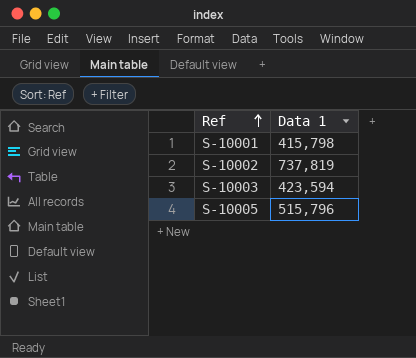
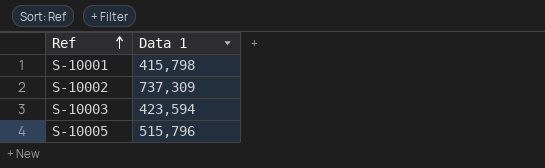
S-10002 | Data 1: 737,819 -> 737,309

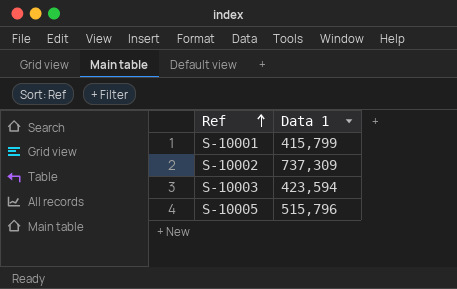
S-10001 | Data 1: 415,798 -> 415,799

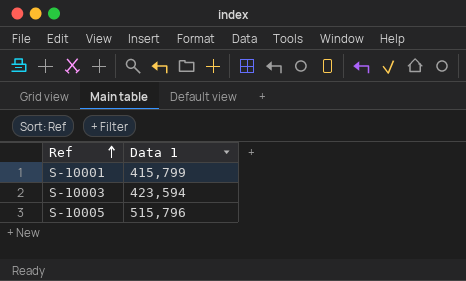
row S-10002: 737,309 -> none

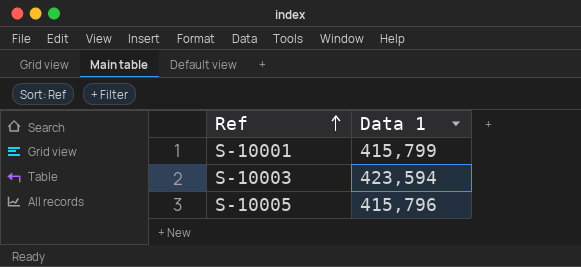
S-10005 | Data 1: 515,796 -> 415,796

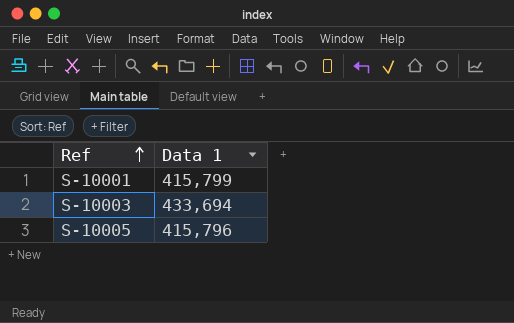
S-10003 | Data 1: 423,594 -> 433,694

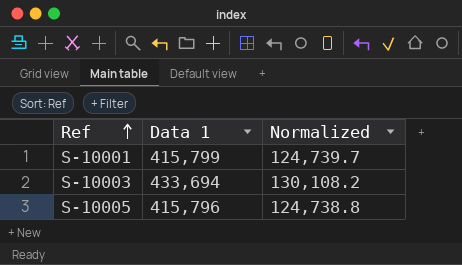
column Normalized | formula: none -> [Data 1] * 0.3

